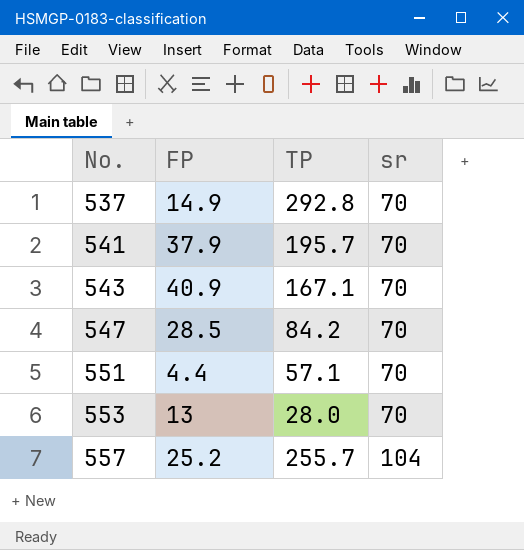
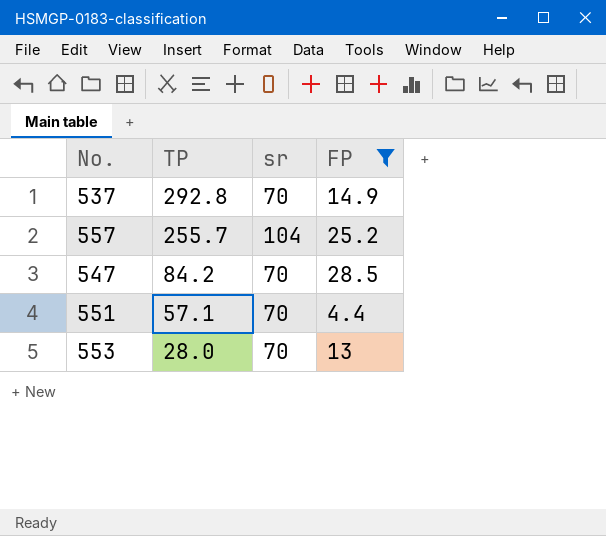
filter: none -> FP <= 28.5
row order: No. ascending -> TP descending
column FP | position: 2 -> 4

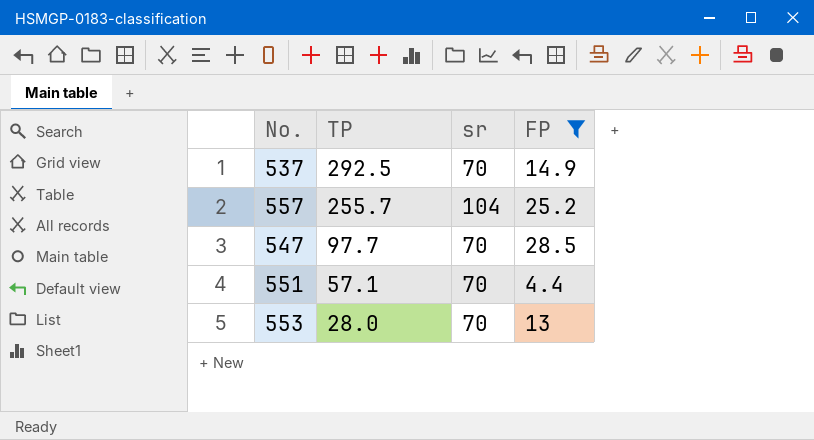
537 | TP: 292.8 -> 292.5
547 | TP: 84.2 -> 97.7

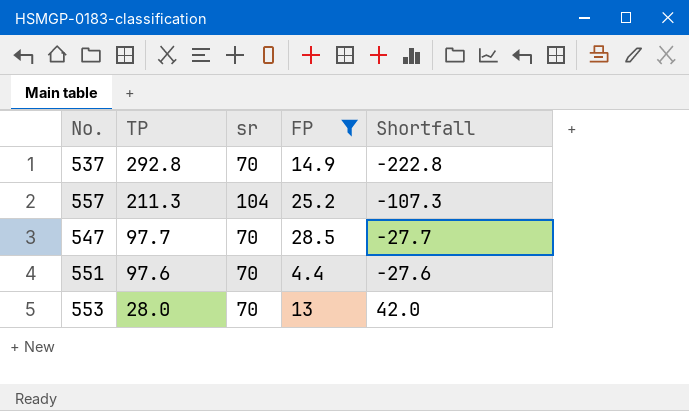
column Shortfall | formula: none -> [sr] - [TP]
537 | TP: 292.5 -> 292.8
557 | TP: 255.7 -> 211.3
551 | TP: 57.1 -> 97.6

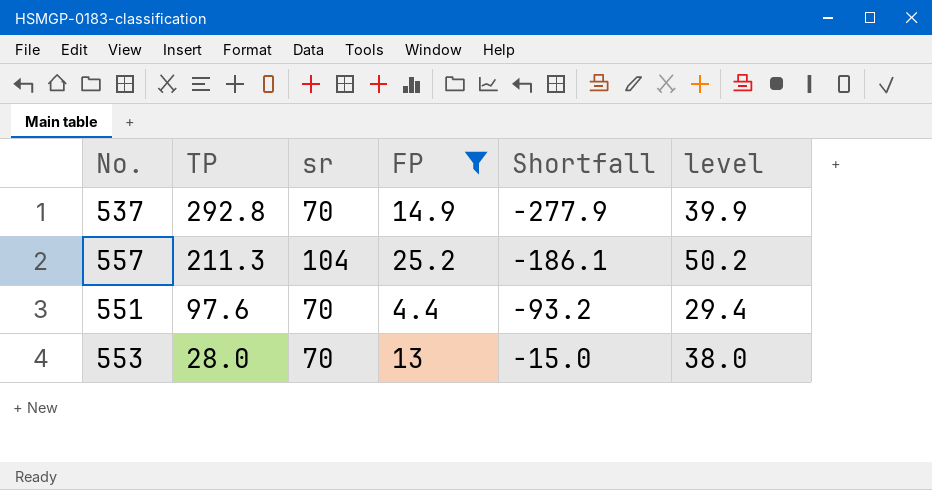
column Shortfall | formula: [sr] - [TP] -> [FP] - [TP]
column level | formula: none -> [FP] + 25
row 547: 97.7 | 70 | 28.5 | -27.7 -> none

